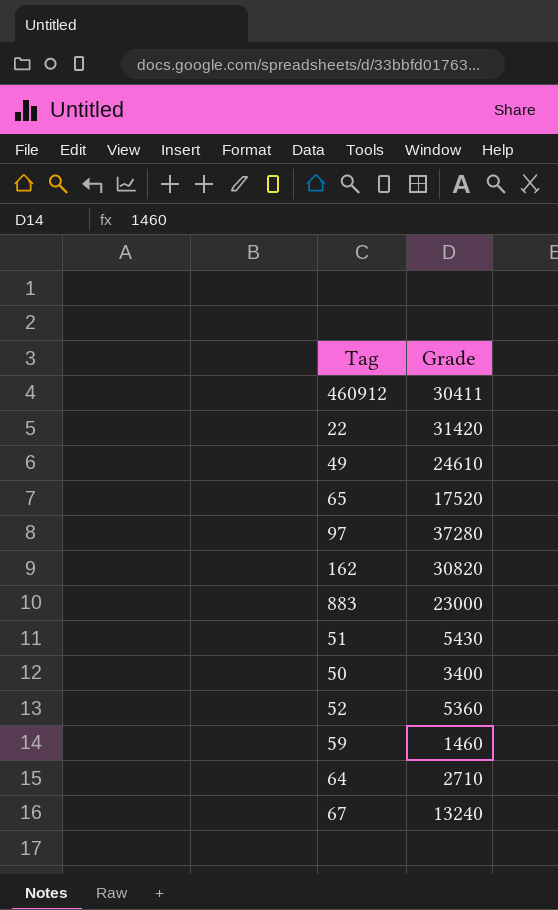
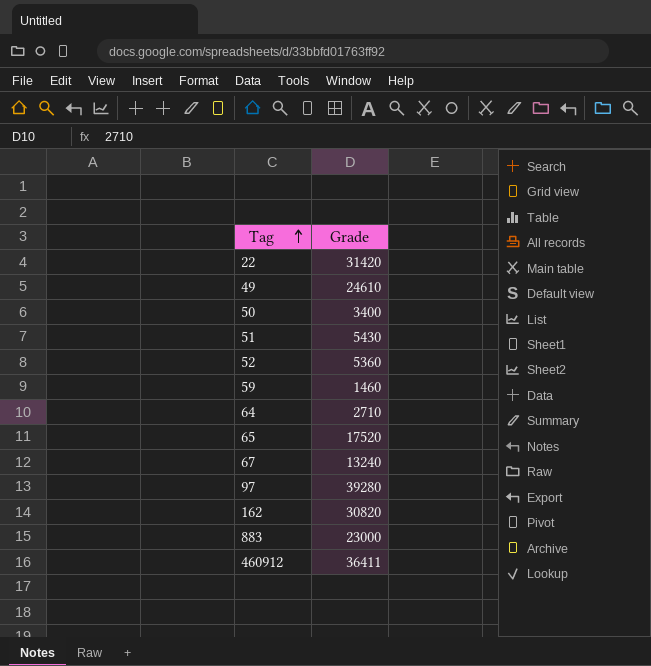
row order: none -> Tag ascending
97 | Grade: 37280 -> 39280
460912 | Grade: 30411 -> 36411

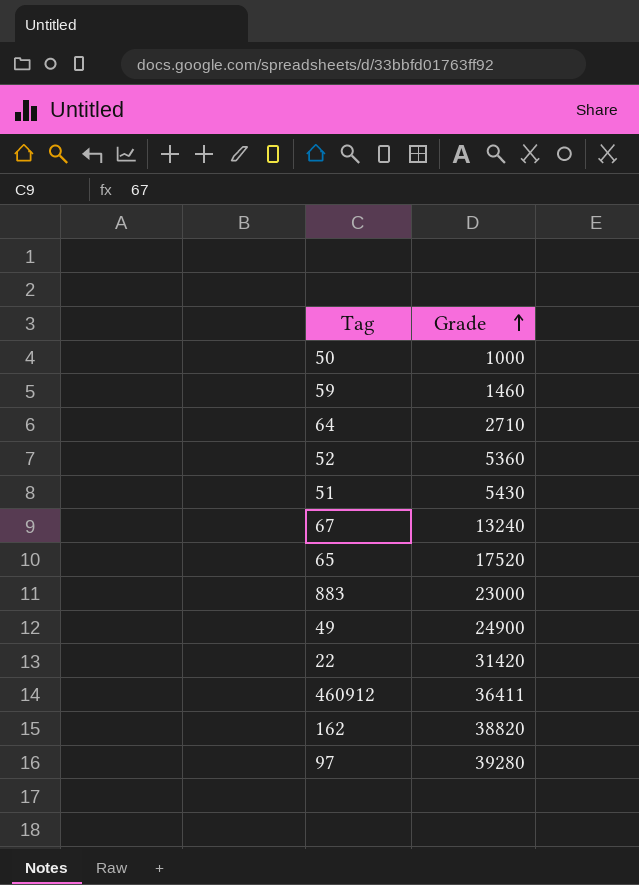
row order: Tag ascending -> Grade ascending
50 | Grade: 3400 -> 1000
49 | Grade: 24610 -> 24900
162 | Grade: 30820 -> 38820

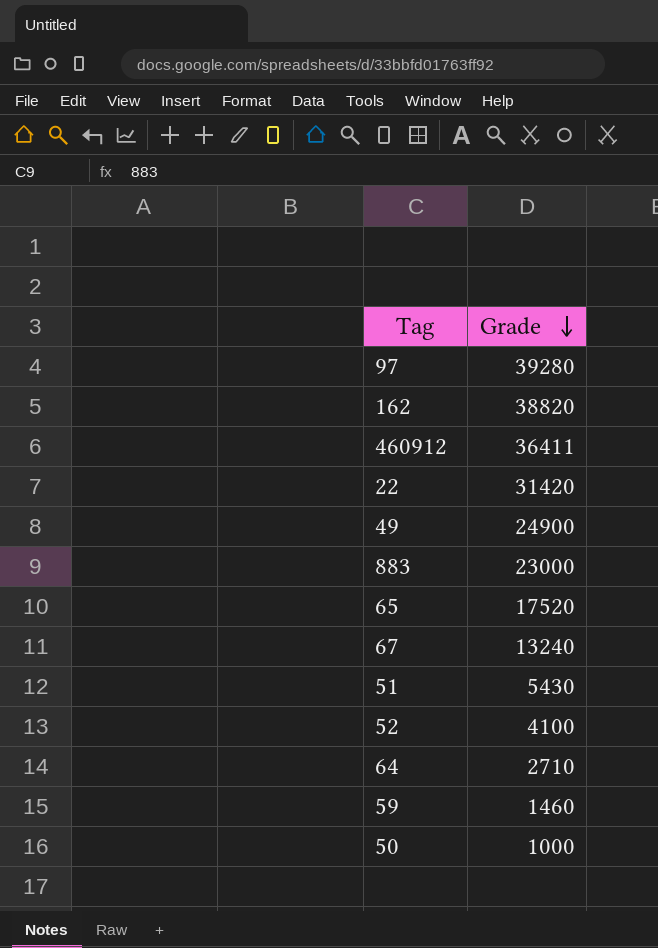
row order: Grade ascending -> Grade descending
52 | Grade: 5360 -> 4100

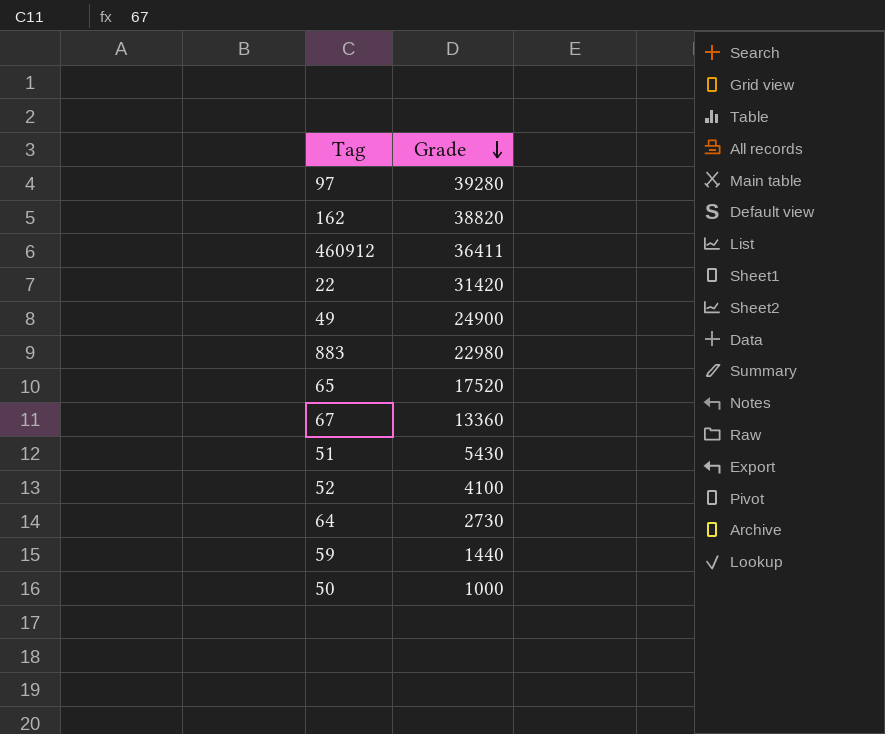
883 | Grade: 23000 -> 22980
67 | Grade: 13240 -> 13360
64 | Grade: 2710 -> 2730
59 | Grade: 1460 -> 1440

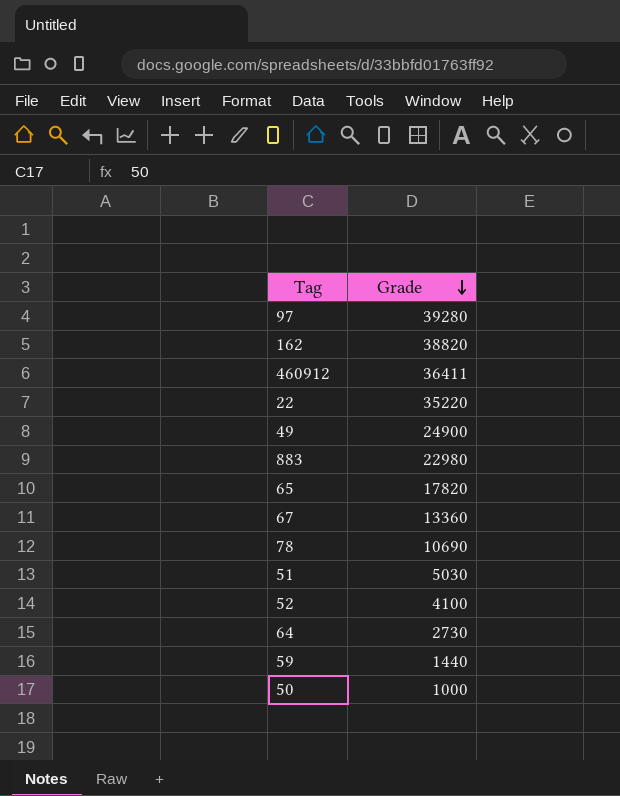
22 | Grade: 31420 -> 35220
65 | Grade: 17520 -> 17820
row 78: none -> 10690
51 | Grade: 5430 -> 5030

